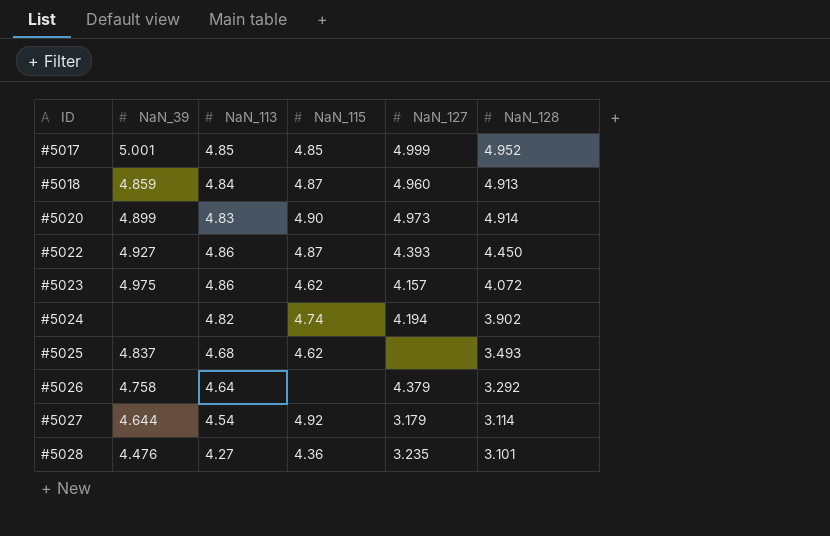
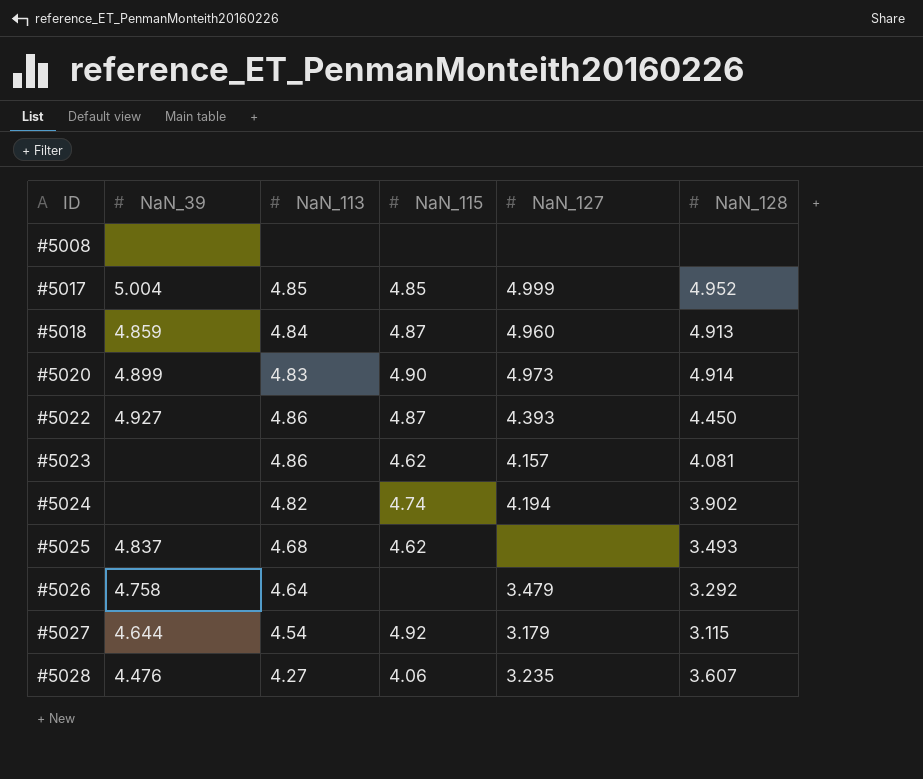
row #5008: none -> none | none | none | none | none
#5017 | NaN_39: 5.001 -> 5.004
#5023 | NaN_39: 4.975 -> none
#5023 | NaN_128: 4.072 -> 4.081
#5026 | NaN_127: 4.379 -> 3.479
#5027 | NaN_128: 3.114 -> 3.115
#5028 | NaN_115: 4.36 -> 4.06
#5028 | NaN_128: 3.101 -> 3.607

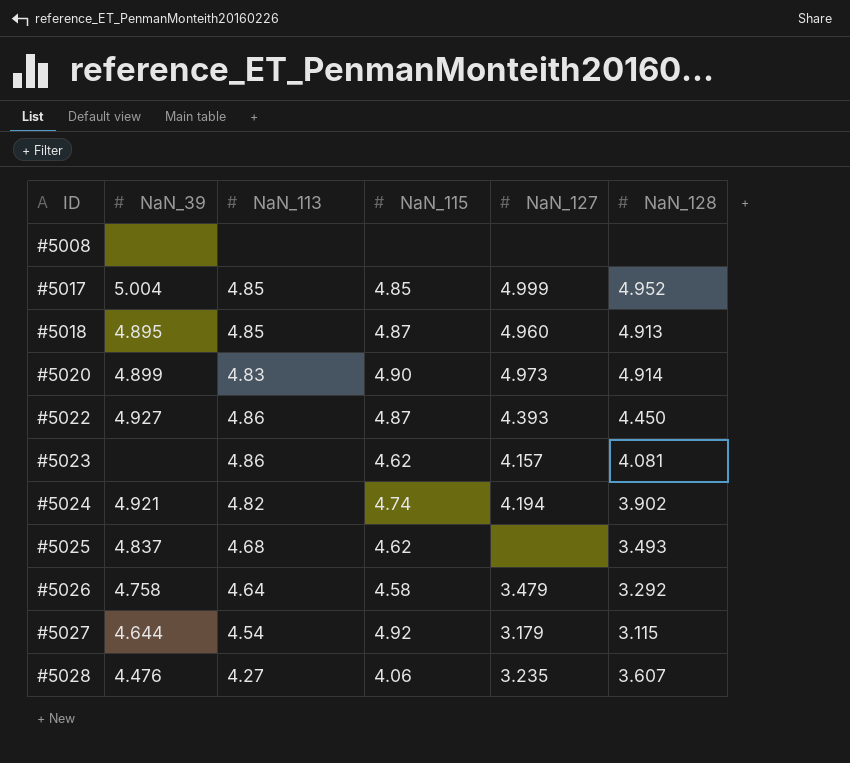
#5018 | NaN_39: 4.859 -> 4.895
#5018 | NaN_113: 4.84 -> 4.85
#5024 | NaN_39: none -> 4.921
#5026 | NaN_115: none -> 4.58

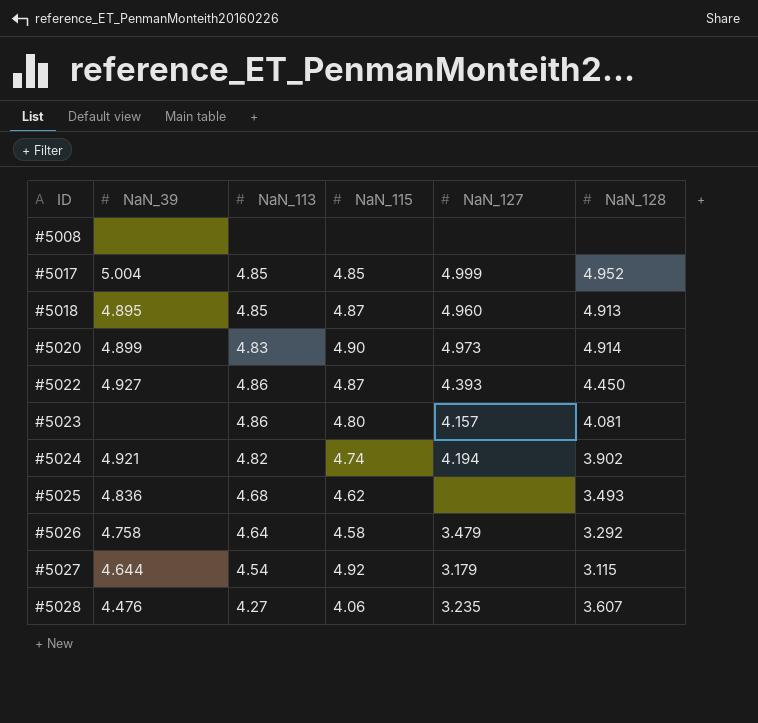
#5023 | NaN_115: 4.62 -> 4.80
#5025 | NaN_39: 4.837 -> 4.836

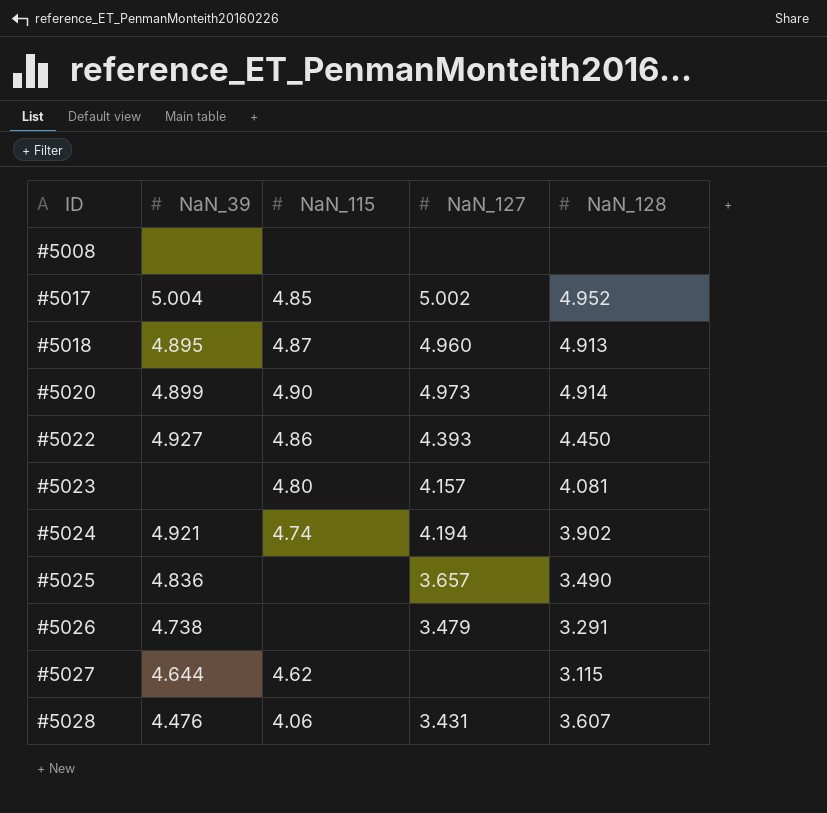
column NaN_113 | position: 3 -> none
#5017 | NaN_127: 4.999 -> 5.002
#5022 | NaN_115: 4.87 -> 4.86
#5025 | NaN_115: 4.62 -> none
#5025 | NaN_127: none -> 3.657
#5025 | NaN_128: 3.493 -> 3.490
#5026 | NaN_39: 4.758 -> 4.738
#5026 | NaN_115: 4.58 -> none
#5026 | NaN_128: 3.292 -> 3.291
#5027 | NaN_115: 4.92 -> 4.62
#5027 | NaN_127: 3.179 -> none
#5028 | NaN_127: 3.235 -> 3.431

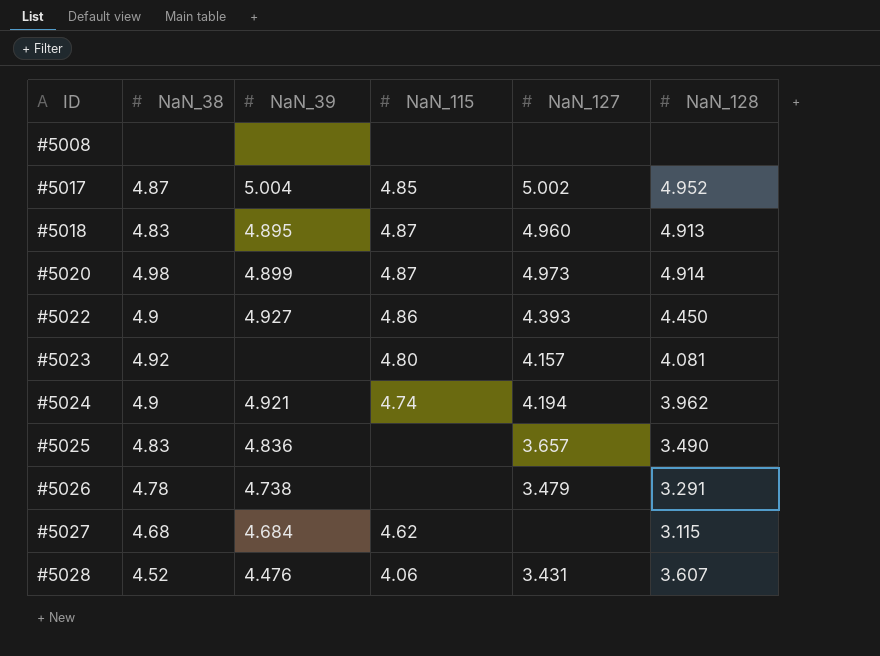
column NaN_38 | position: none -> 2
#5020 | NaN_115: 4.90 -> 4.87
#5024 | NaN_128: 3.902 -> 3.962
#5027 | NaN_39: 4.644 -> 4.684

